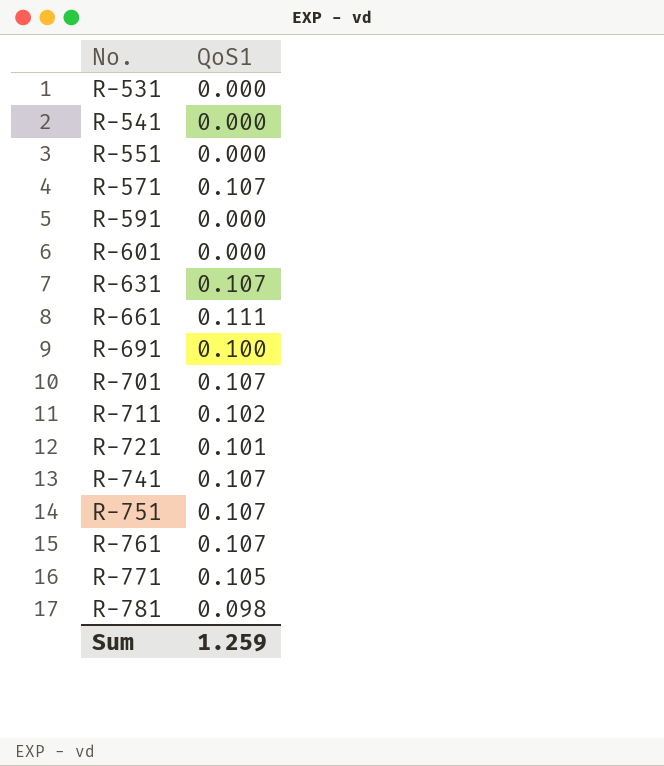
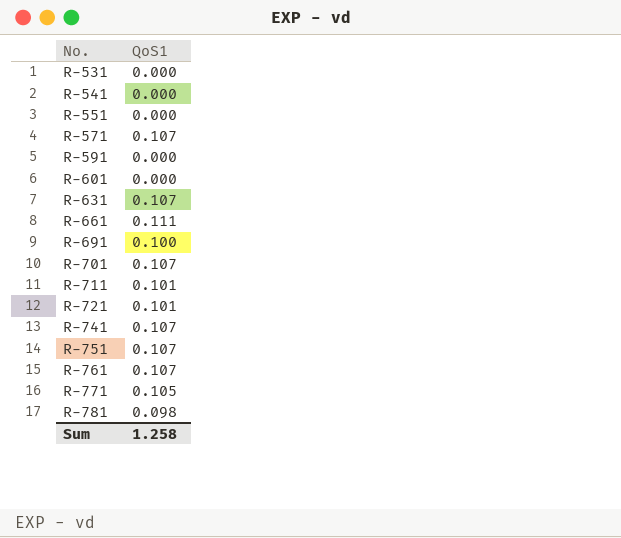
R-711 | QoS1: 0.102 -> 0.101
Sum | QoS1: 1.259 -> 1.258

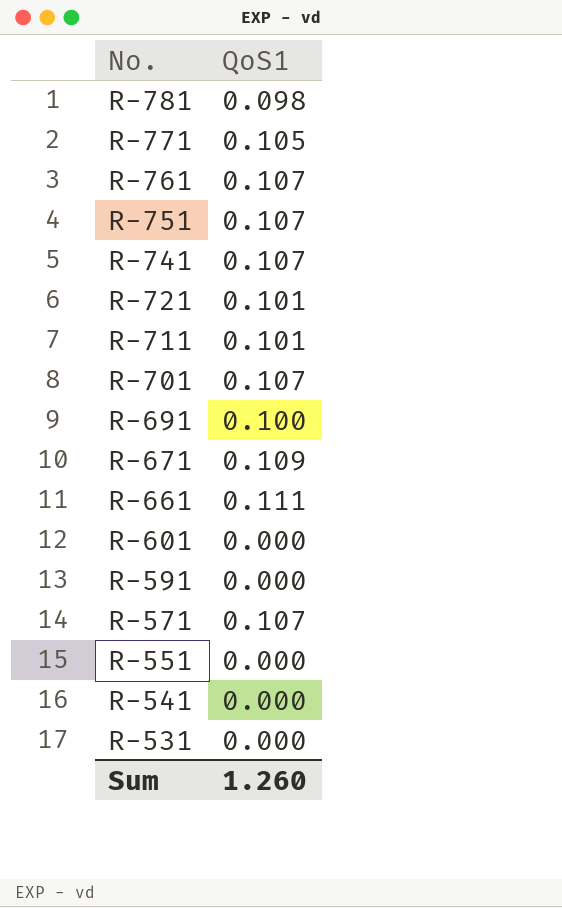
row order: No. ascending -> No. descending
row R-631: 0.107 -> none
row R-671: none -> 0.109
Sum | QoS1: 1.258 -> 1.260

